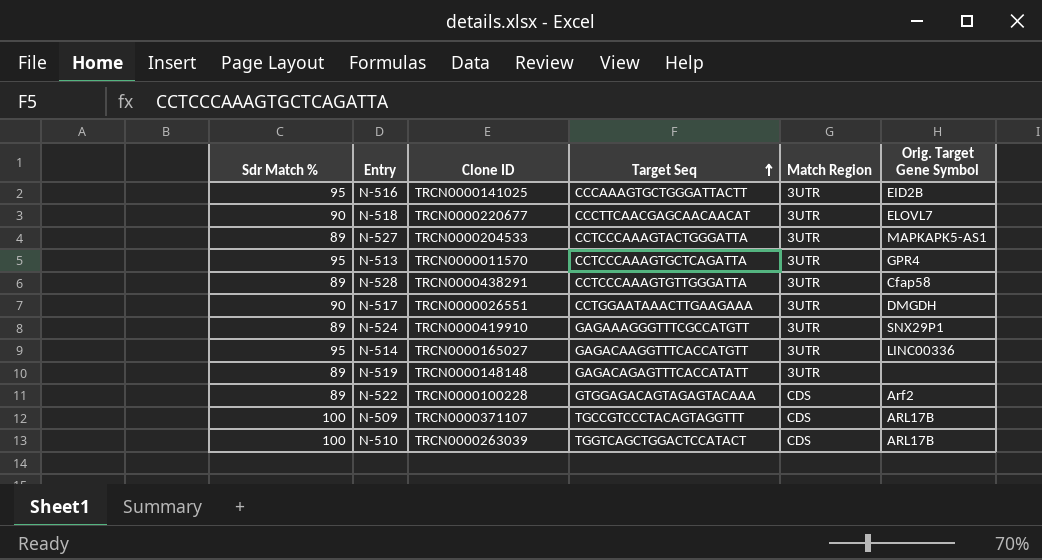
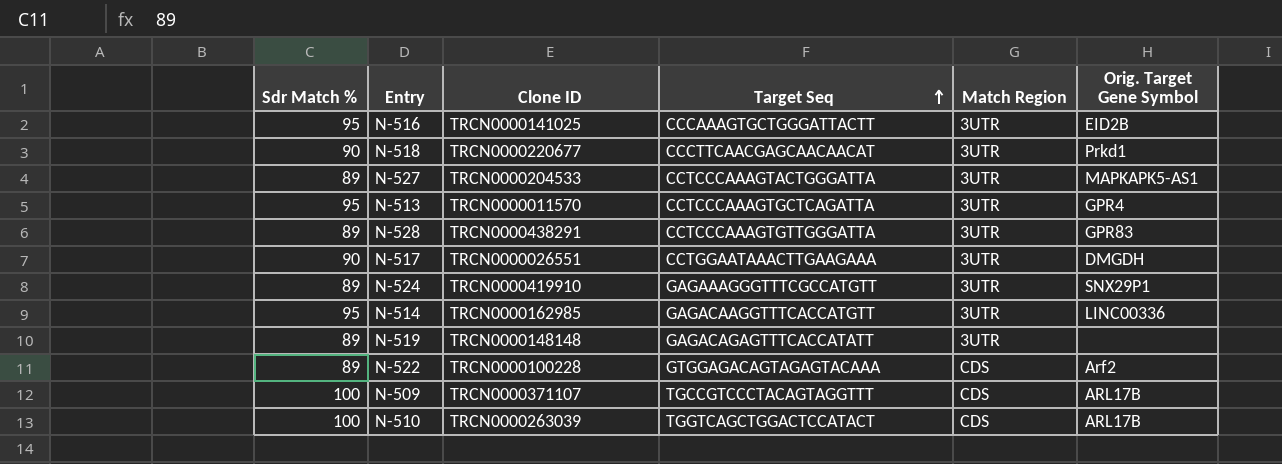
N-518 | Orig. Target Gene Symbol: ELOVL7 -> Prkd1
N-528 | Orig. Target Gene Symbol: Cfap58 -> GPR83
N-514 | Clone ID: TRCN0000165027 -> TRCN0000162985

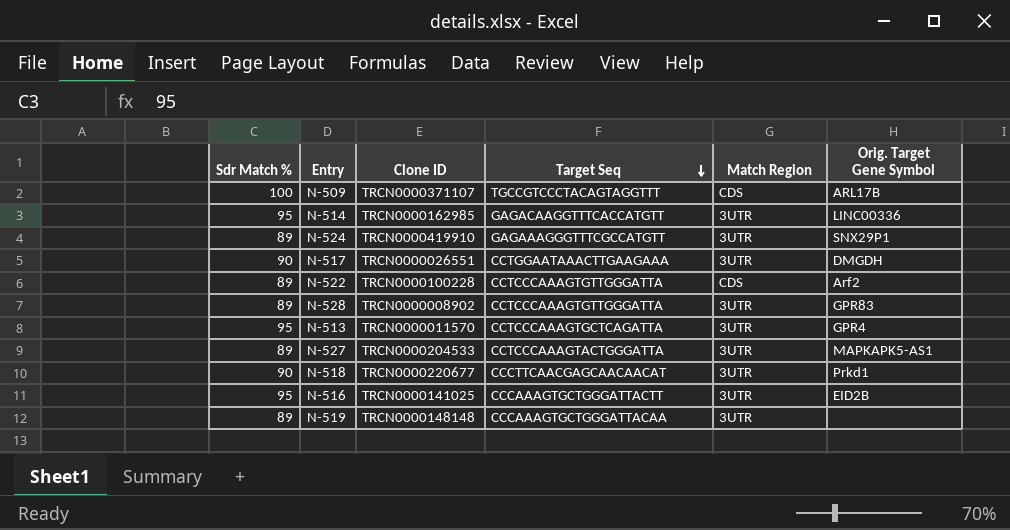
row order: Target Seq ascending -> Target Seq descending
row N-510: 100 | TRCN0000263039 | TGGTCAGCTGGACTCCATACT | CDS | ARL17B -> none
N-522 | Target Seq: GTGGAGACAGTAGAGTACAAA -> CCTCCCAAAGTGTTGGGATTA
N-528 | Clone ID: TRCN0000438291 -> TRCN0000008902
N-519 | Target Seq: GAGACAGAGTTTCACCATATT -> CCCAAAGTGCTGGGATTACAA

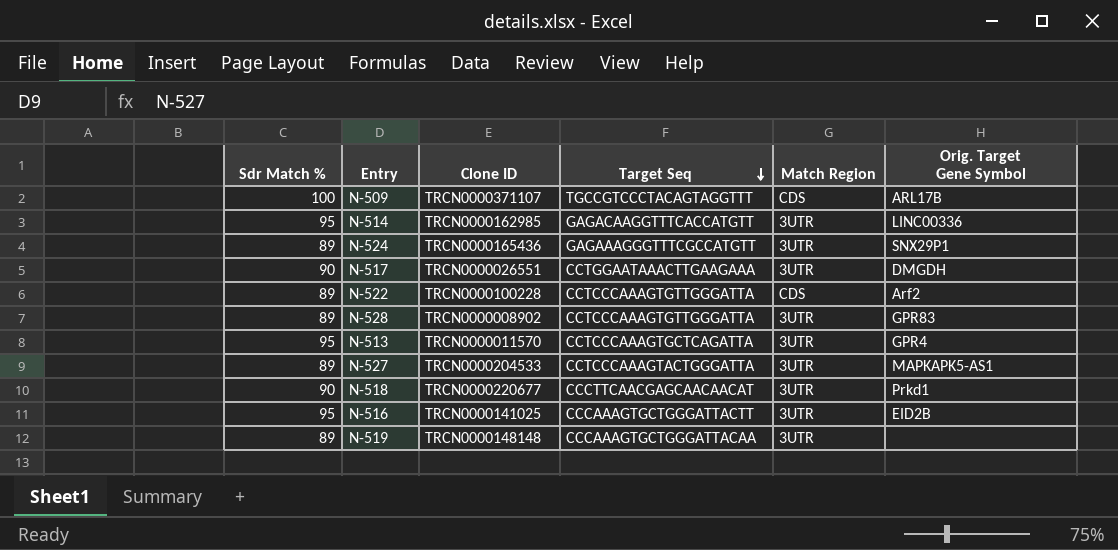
N-524 | Clone ID: TRCN0000419910 -> TRCN0000165436

